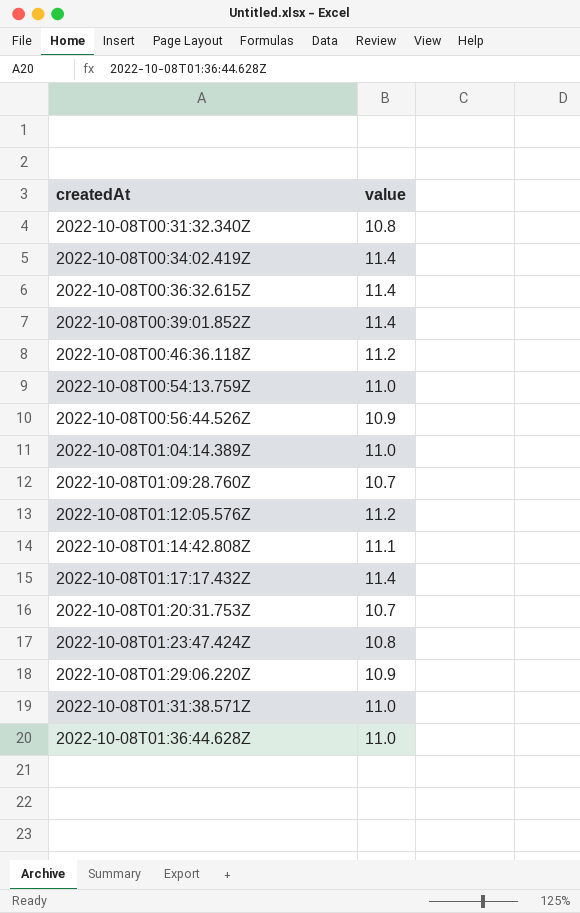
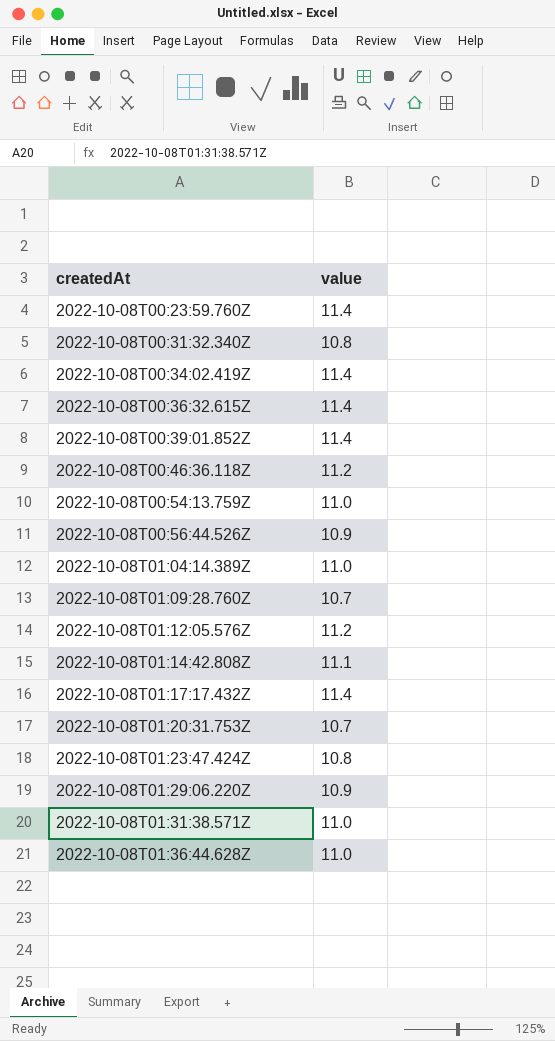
row 2022-10-08T00:23:59.760Z: none -> 11.4

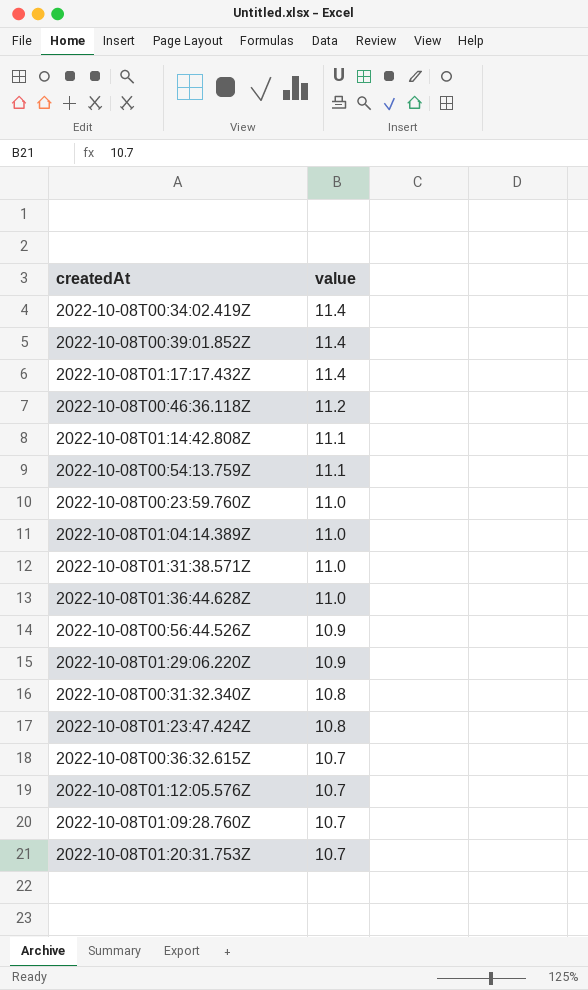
row order: createdAt ascending -> value descending
2022-10-08T00:54:13.759Z | value: 11.0 -> 11.1
2022-10-08T00:23:59.760Z | value: 11.4 -> 11.0
2022-10-08T00:36:32.615Z | value: 11.4 -> 10.7
2022-10-08T01:12:05.576Z | value: 11.2 -> 10.7

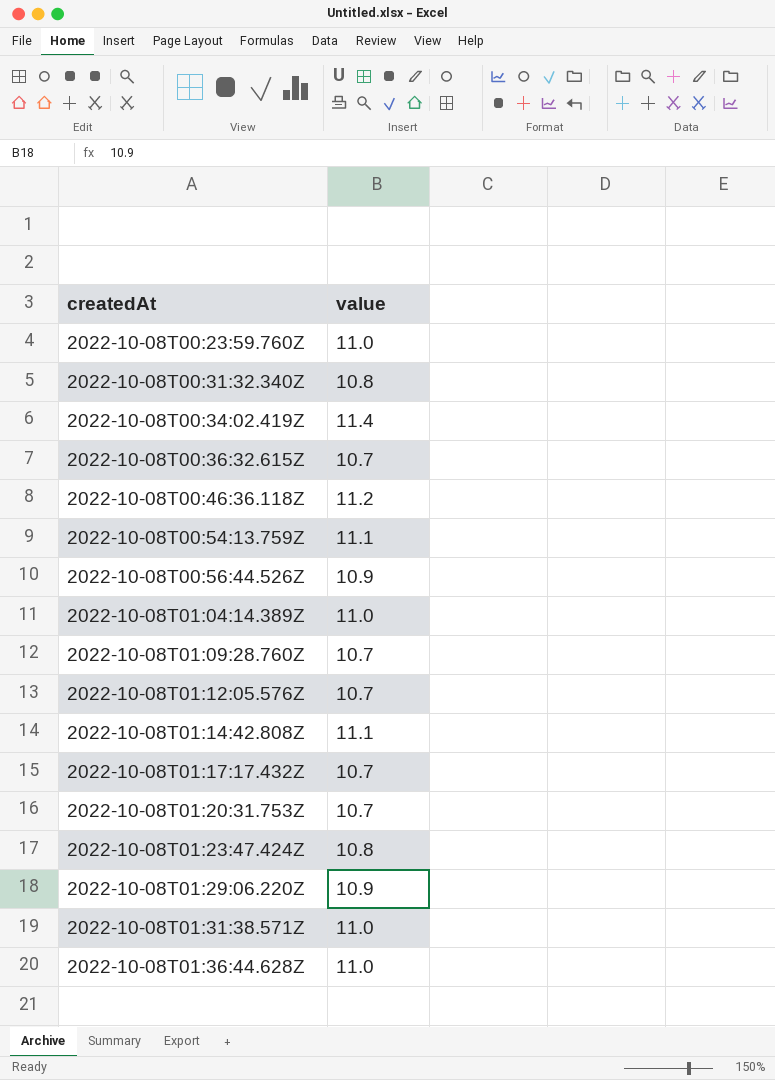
row order: value descending -> createdAt ascending
row 2022-10-08T00:39:01.852Z: 11.4 -> none
2022-10-08T01:17:17.432Z | value: 11.4 -> 10.7

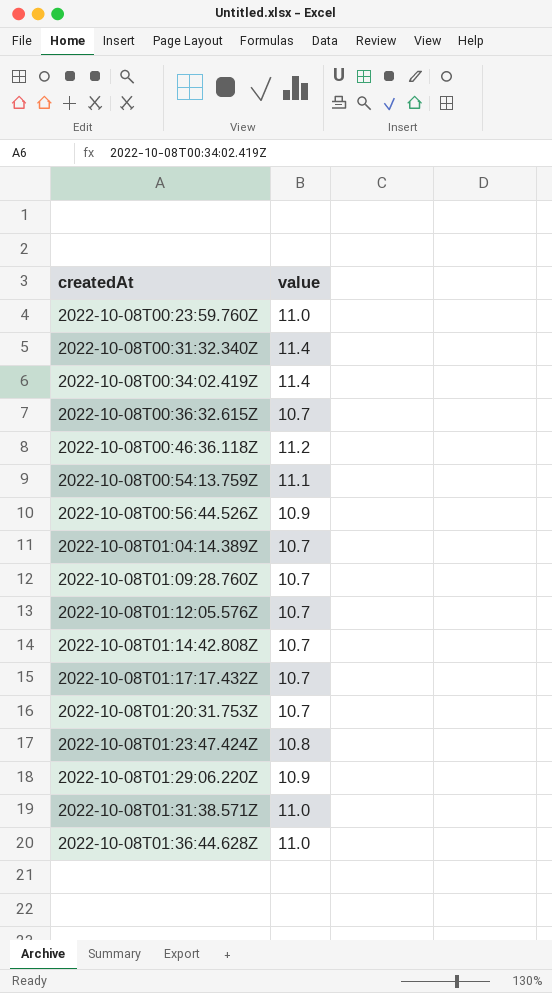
2022-10-08T00:31:32.340Z | value: 10.8 -> 11.4
2022-10-08T01:04:14.389Z | value: 11.0 -> 10.7
2022-10-08T01:14:42.808Z | value: 11.1 -> 10.7

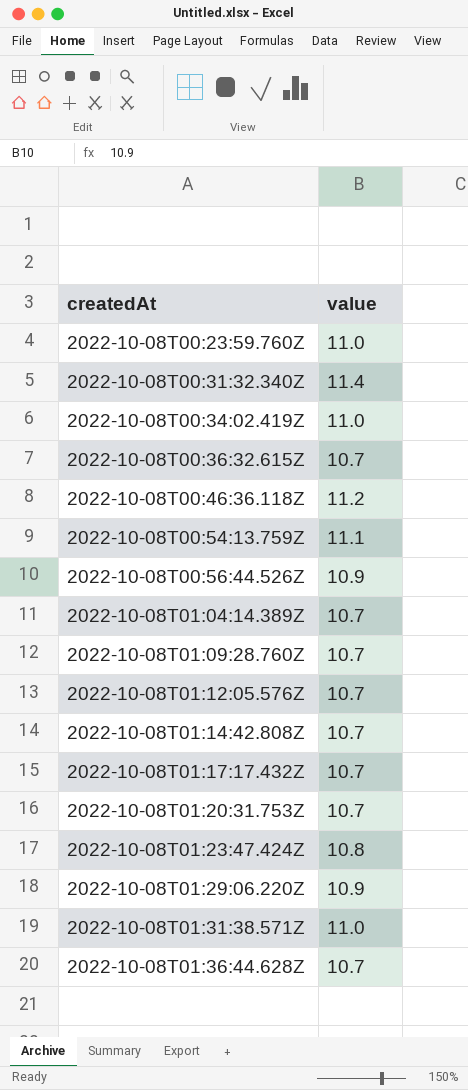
2022-10-08T00:34:02.419Z | value: 11.4 -> 11.0
2022-10-08T01:36:44.628Z | value: 11.0 -> 10.7

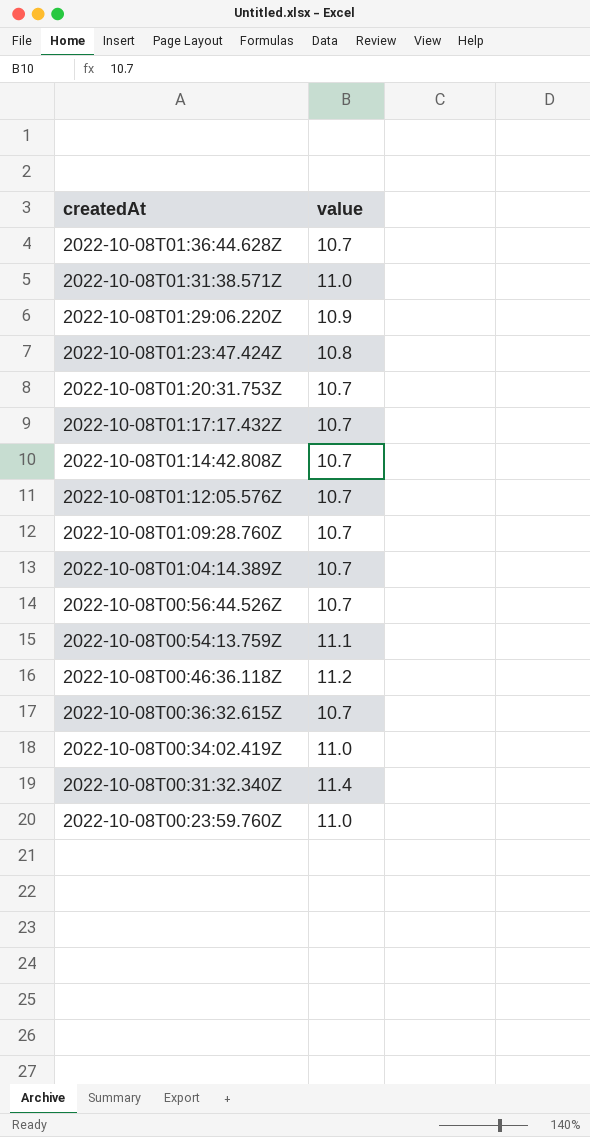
row order: createdAt ascending -> createdAt descending
2022-10-08T00:56:44.526Z | value: 10.9 -> 10.7

